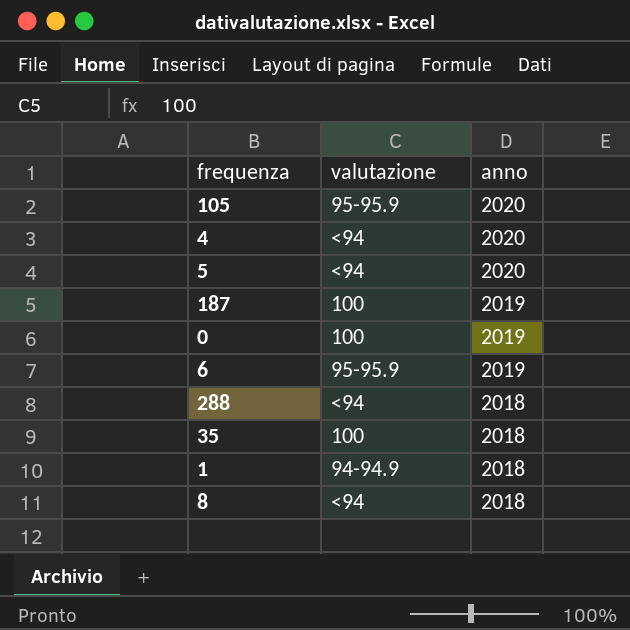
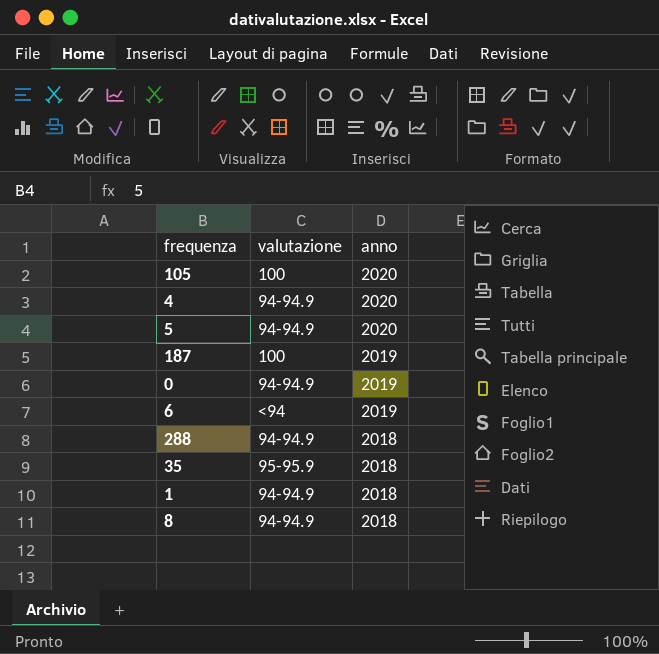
105 | valutazione: 95-95.9 -> 100
4 | valutazione: <94 -> 94-94.9
5 | valutazione: <94 -> 94-94.9
0 | valutazione: 100 -> 94-94.9
6 | valutazione: 95-95.9 -> <94
288 | valutazione: <94 -> 94-94.9
35 | valutazione: 100 -> 95-95.9
8 | valutazione: <94 -> 94-94.9

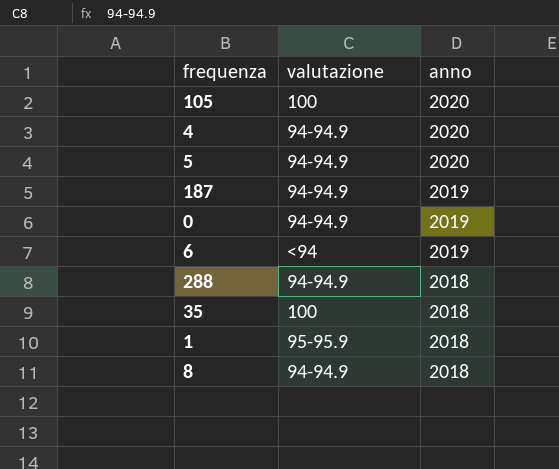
187 | valutazione: 100 -> 94-94.9
35 | valutazione: 95-95.9 -> 100
1 | valutazione: 94-94.9 -> 95-95.9

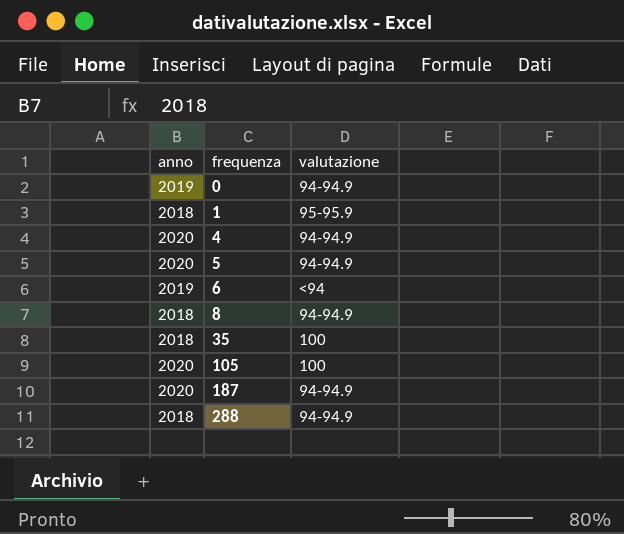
row order: anno descending -> frequenza ascending
column anno | position: 3 -> 1
187 | anno: 2019 -> 2020

